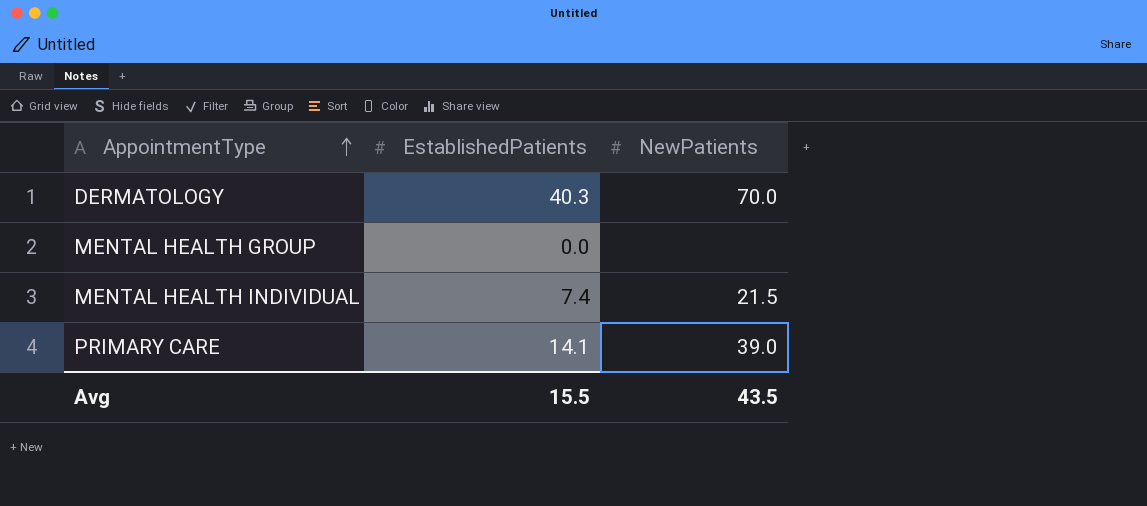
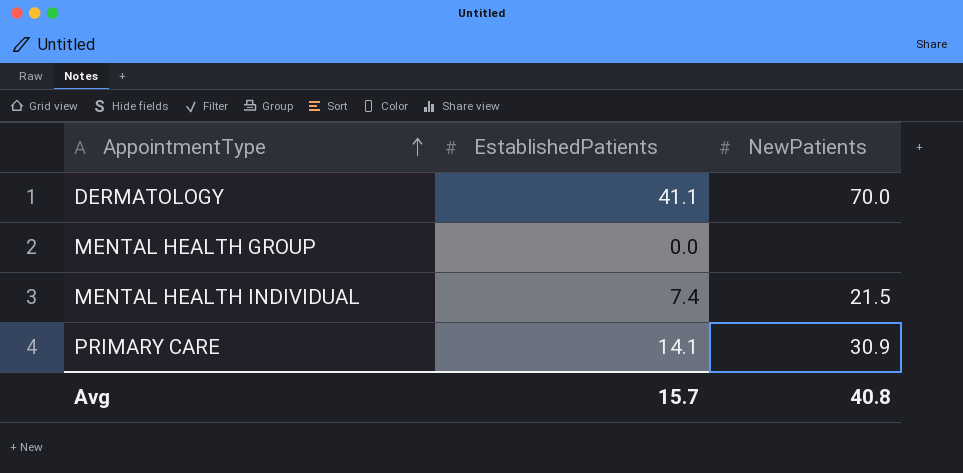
DERMATOLOGY | EstablishedPatients: 40.3 -> 41.1
PRIMARY CARE | NewPatients: 39.0 -> 30.9
Avg | EstablishedPatients: 15.5 -> 15.7
Avg | NewPatients: 43.5 -> 40.8

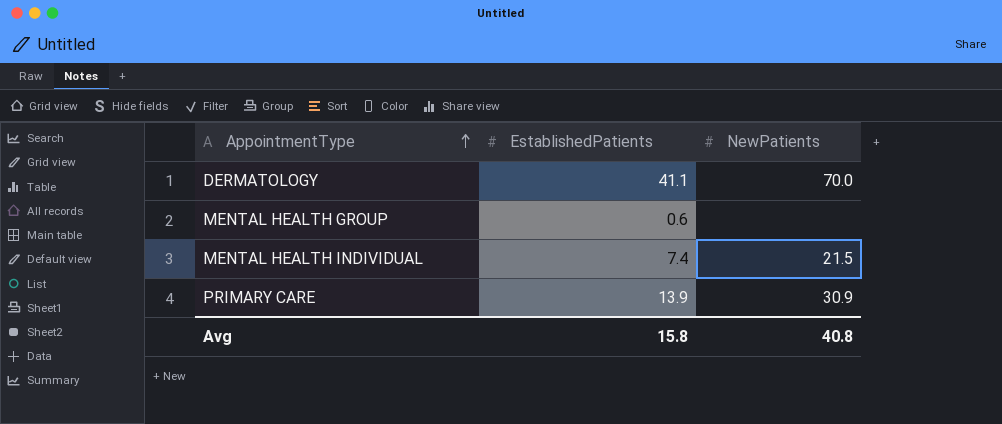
MENTAL HEALTH GROUP | EstablishedPatients: 0.0 -> 0.6
PRIMARY CARE | EstablishedPatients: 14.1 -> 13.9
Avg | EstablishedPatients: 15.7 -> 15.8

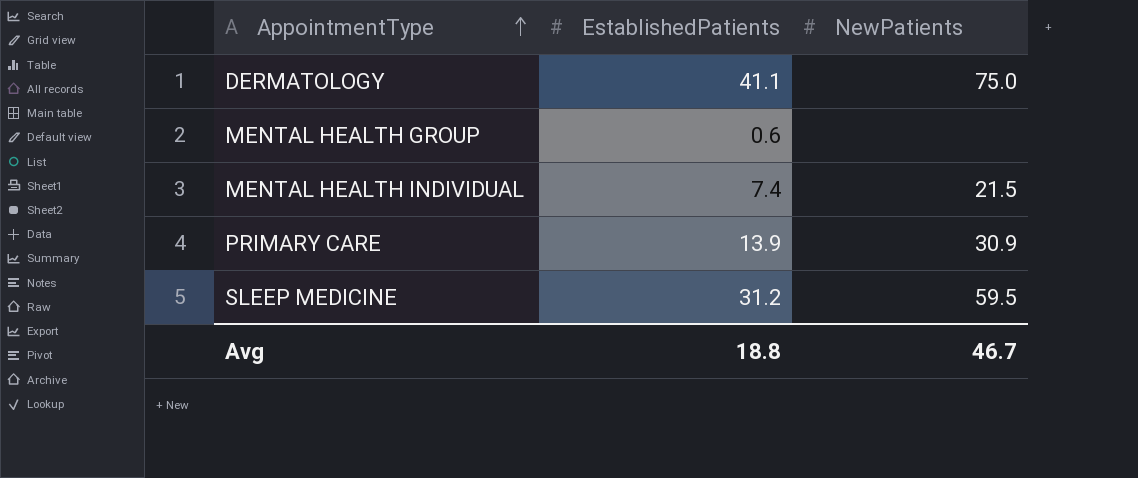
DERMATOLOGY | NewPatients: 70.0 -> 75.0
row SLEEP MEDICINE: none -> 31.2 | 59.5
Avg | EstablishedPatients: 15.8 -> 18.8
Avg | NewPatients: 40.8 -> 46.7

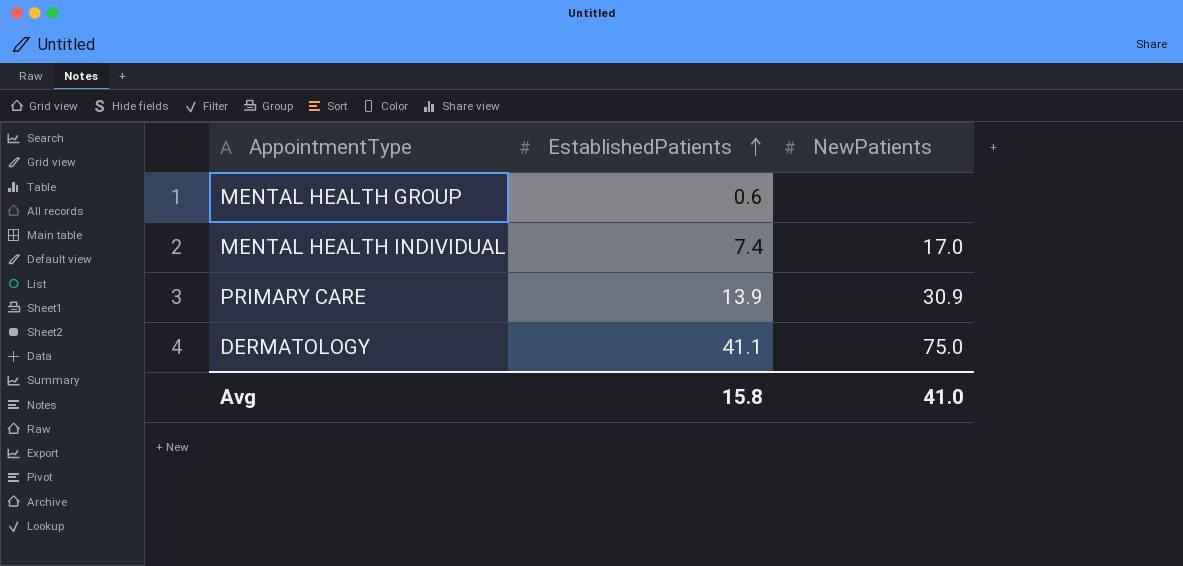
row order: AppointmentType ascending -> EstablishedPatients ascending
row SLEEP MEDICINE: 31.2 | 59.5 -> none
MENTAL HEALTH INDIVIDUAL | NewPatients: 21.5 -> 17.0
Avg | EstablishedPatients: 18.8 -> 15.8
Avg | NewPatients: 46.7 -> 41.0

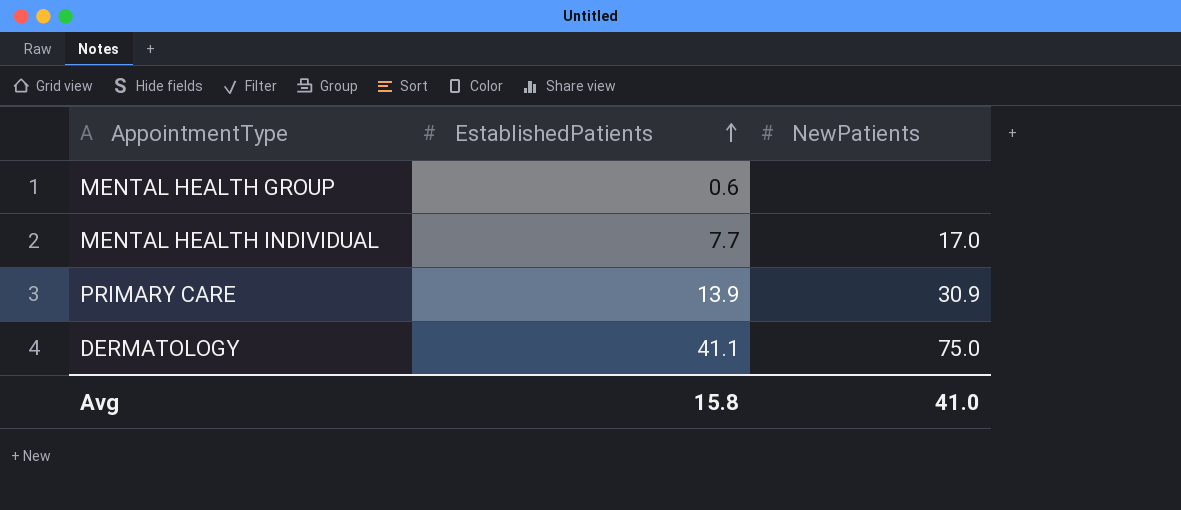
MENTAL HEALTH INDIVIDUAL | EstablishedPatients: 7.4 -> 7.7

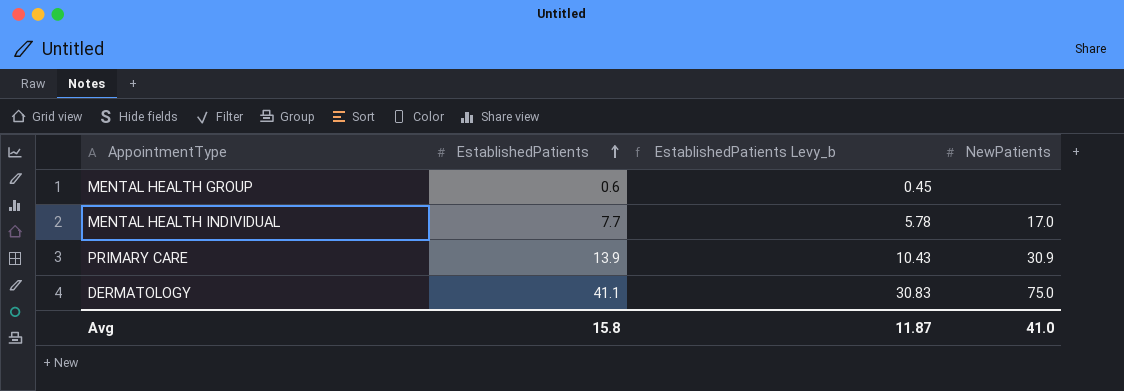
column EstablishedPatients Levy_b | formula: none -> [EstablishedPatients] * 0.75

